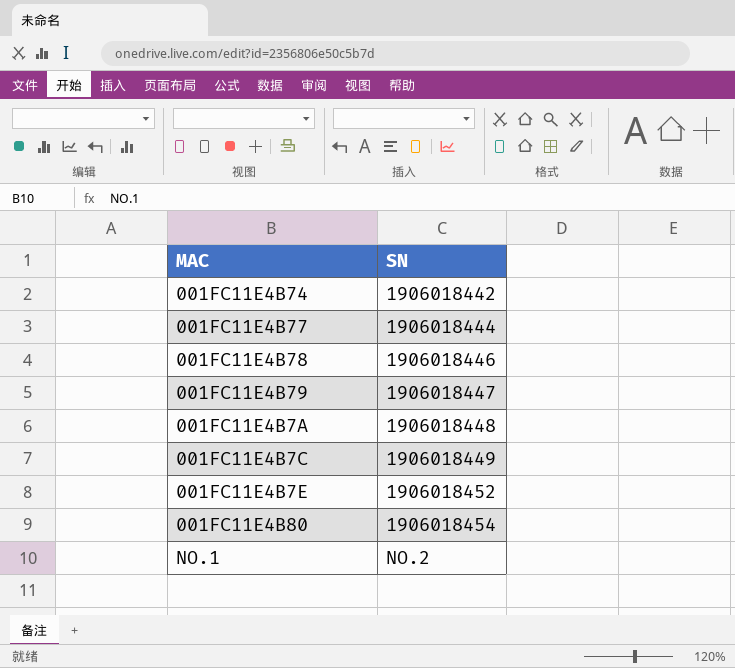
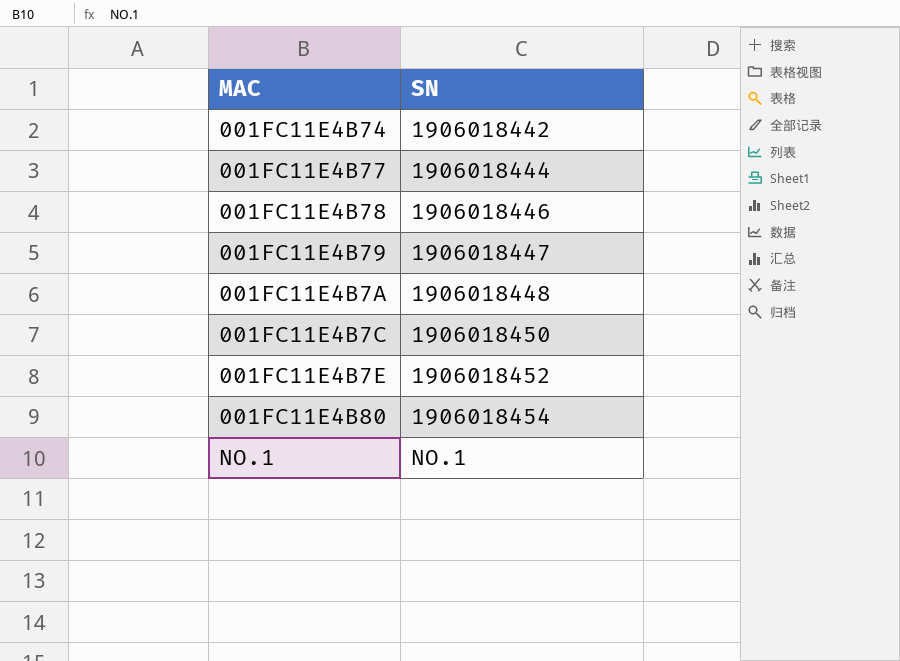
001FC11E4B7C | SN: 1906018449 -> 1906018450
NO.1 | SN: NO.2 -> NO.1

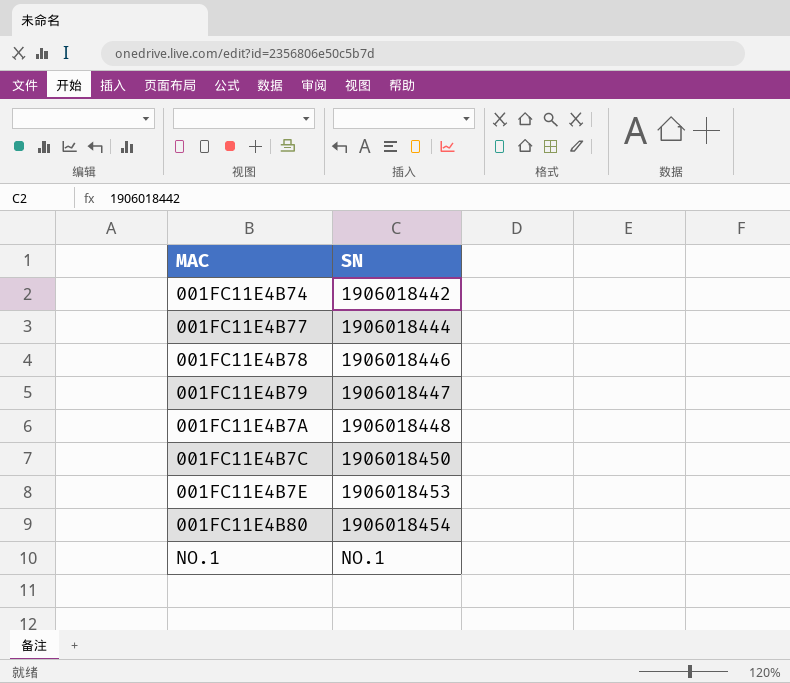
001FC11E4B7E | SN: 1906018452 -> 1906018453

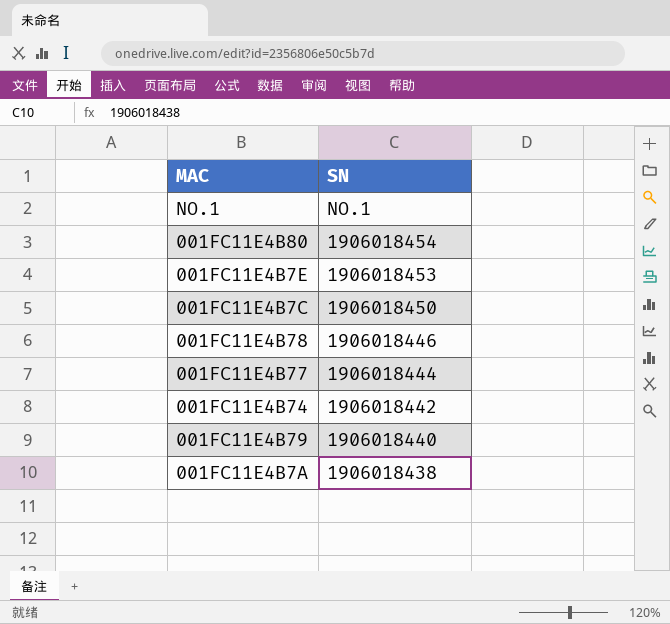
row order: SN ascending -> SN descending
001FC11E4B79 | SN: 1906018447 -> 1906018440
001FC11E4B7A | SN: 1906018448 -> 1906018438

